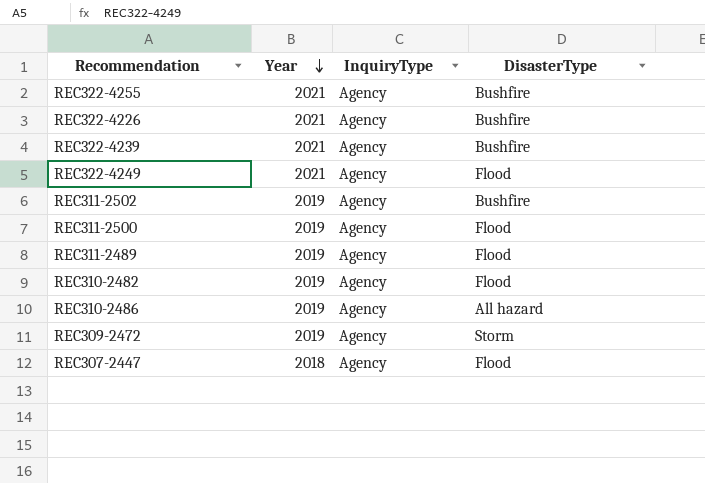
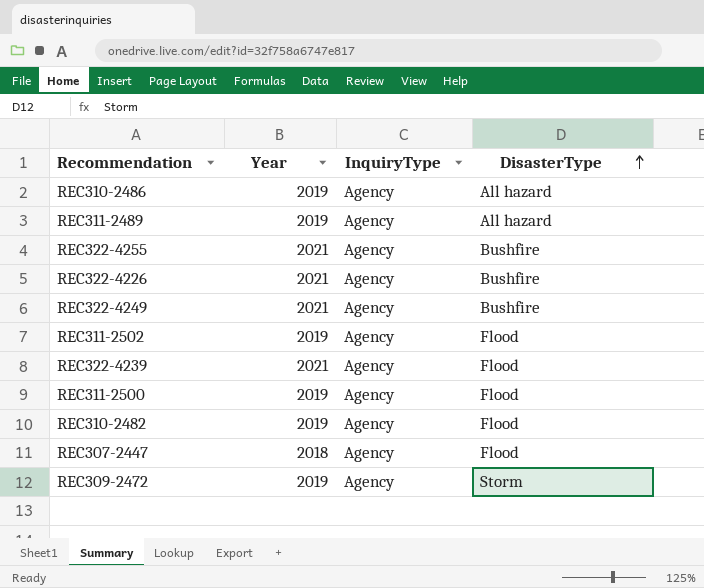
row order: Year descending -> DisasterType ascending
REC311-2489 | DisasterType: Flood -> All hazard
REC322-4249 | DisasterType: Flood -> Bushfire
REC311-2502 | DisasterType: Bushfire -> Flood
REC322-4239 | DisasterType: Bushfire -> Flood

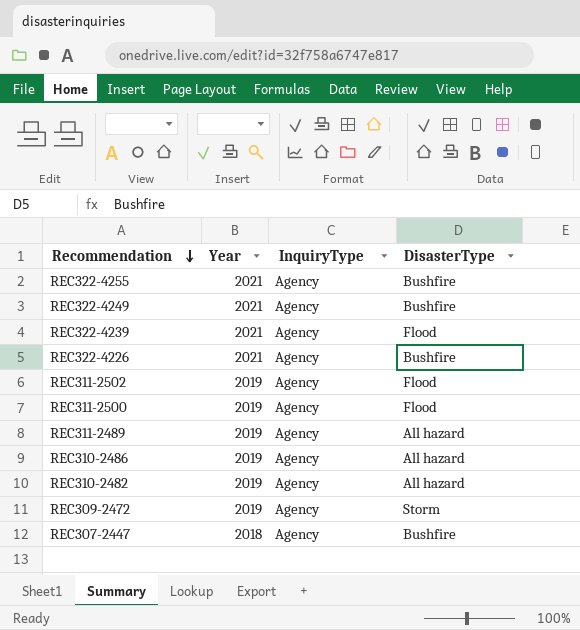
row order: DisasterType ascending -> Recommendation descending
REC310-2482 | DisasterType: Flood -> All hazard
REC307-2447 | DisasterType: Flood -> Bushfire

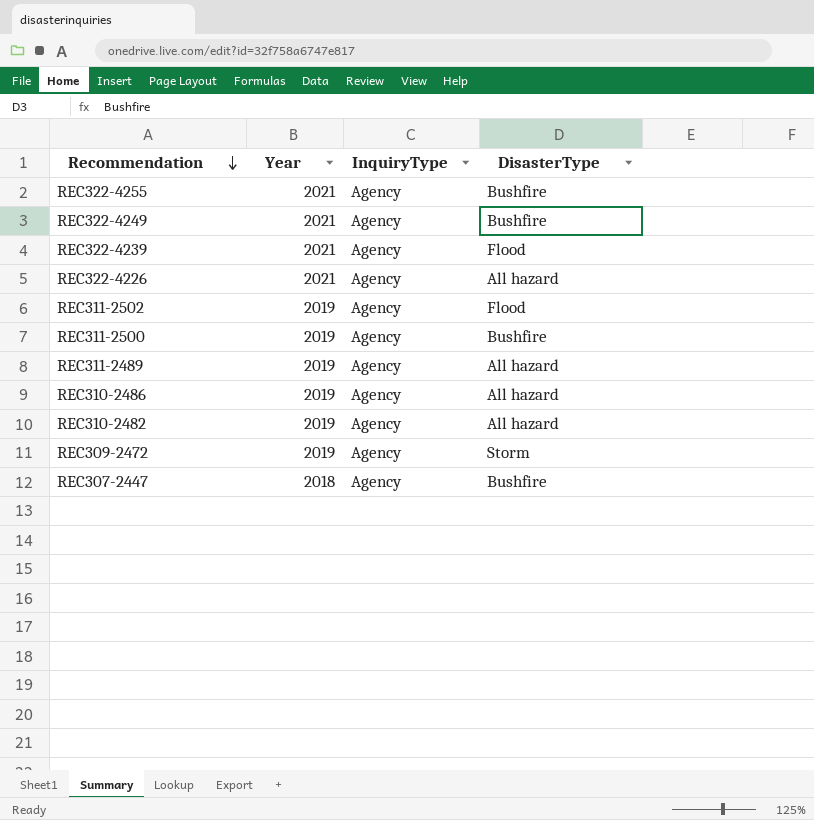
REC322-4226 | DisasterType: Bushfire -> All hazard
REC311-2500 | DisasterType: Flood -> Bushfire

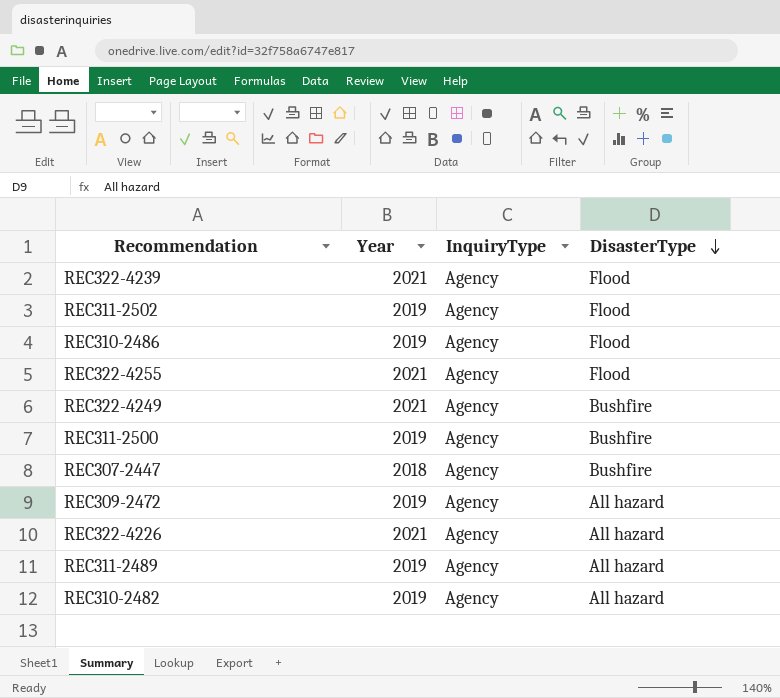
row order: Recommendation descending -> DisasterType descending
REC310-2486 | DisasterType: All hazard -> Flood
REC322-4255 | DisasterType: Bushfire -> Flood
REC309-2472 | DisasterType: Storm -> All hazard

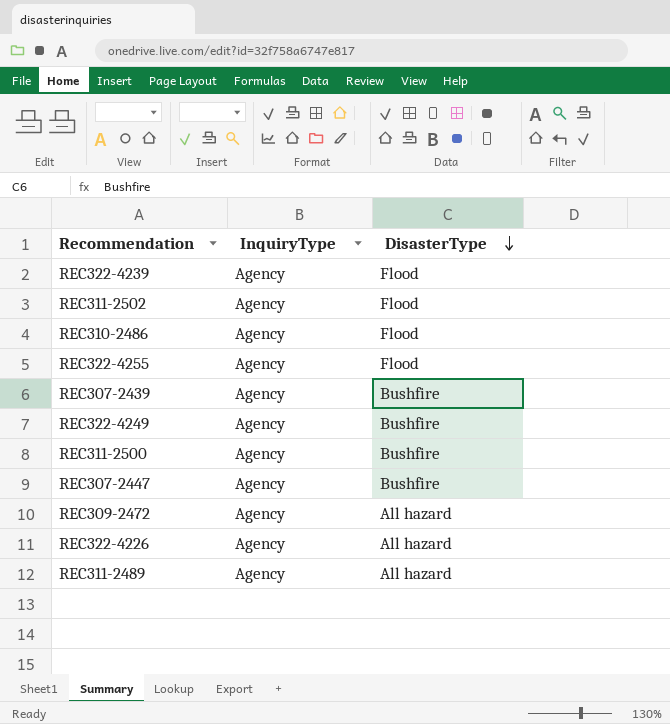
column Year | position: 2 -> none
row REC310-2482: 2019 | Agency | All hazard -> none
row REC307-2439: none -> Agency | Bushfire

